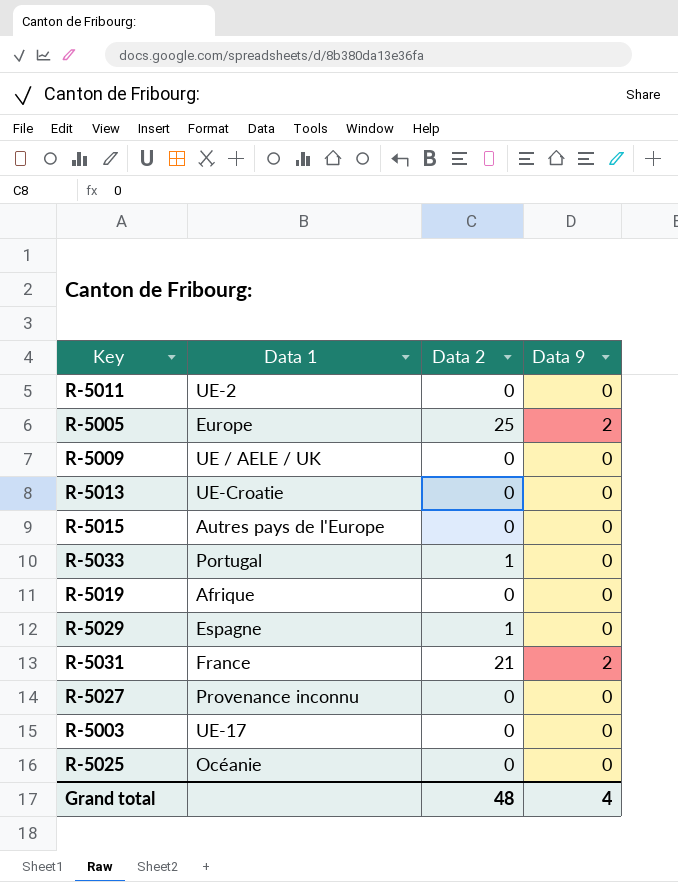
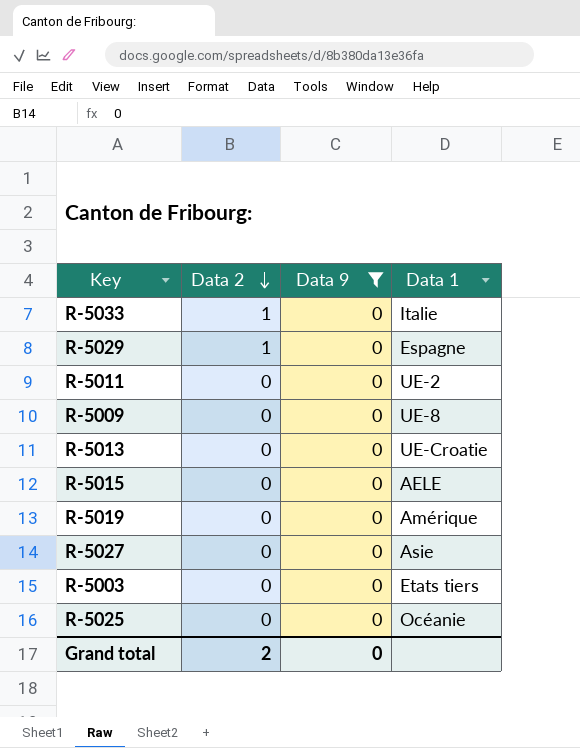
filter: none -> Data 9 = 0
row order: none -> Data 2 descending
column Data 1 | position: 2 -> 4
R-5033 | Data 1: Portugal -> Italie
R-5009 | Data 1: UE / AELE / UK -> UE-8
R-5015 | Data 1: Autres pays de l'Europe -> AELE
R-5019 | Data 1: Afrique -> Amérique
R-5027 | Data 1: Provenance inconnu -> Asie
R-5003 | Data 1: UE-17 -> Etats tiers
Grand total | Data 2: 48 -> 2
Grand total | Data 9: 4 -> 0

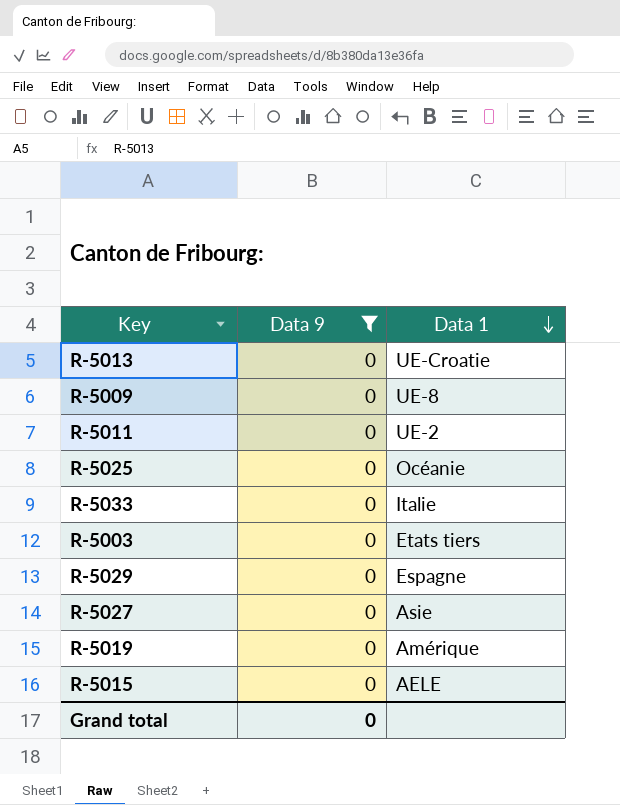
row order: Data 2 descending -> Data 1 descending
column Data 2 | position: 2 -> none

